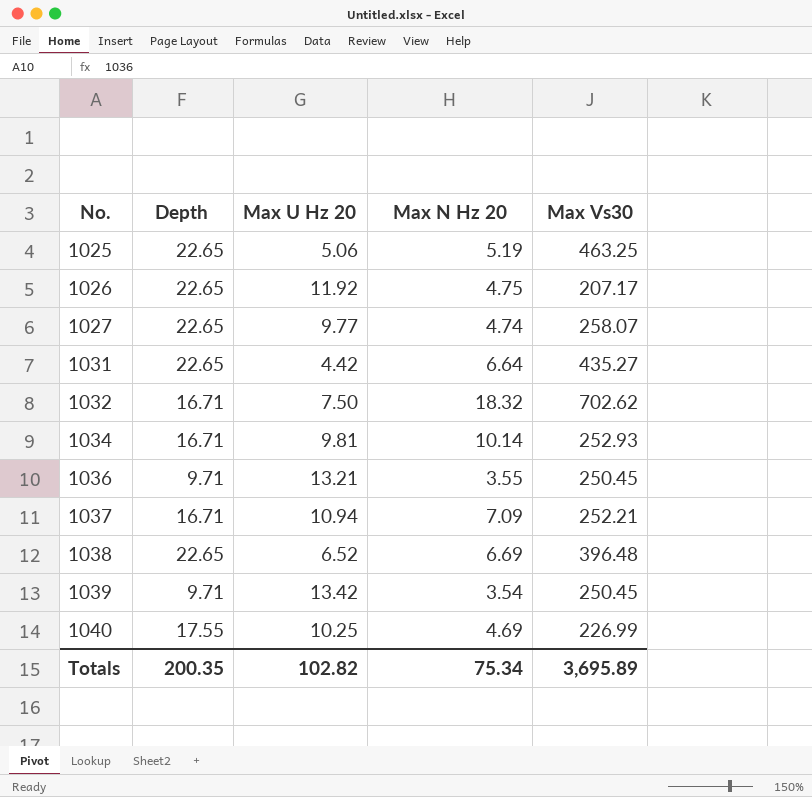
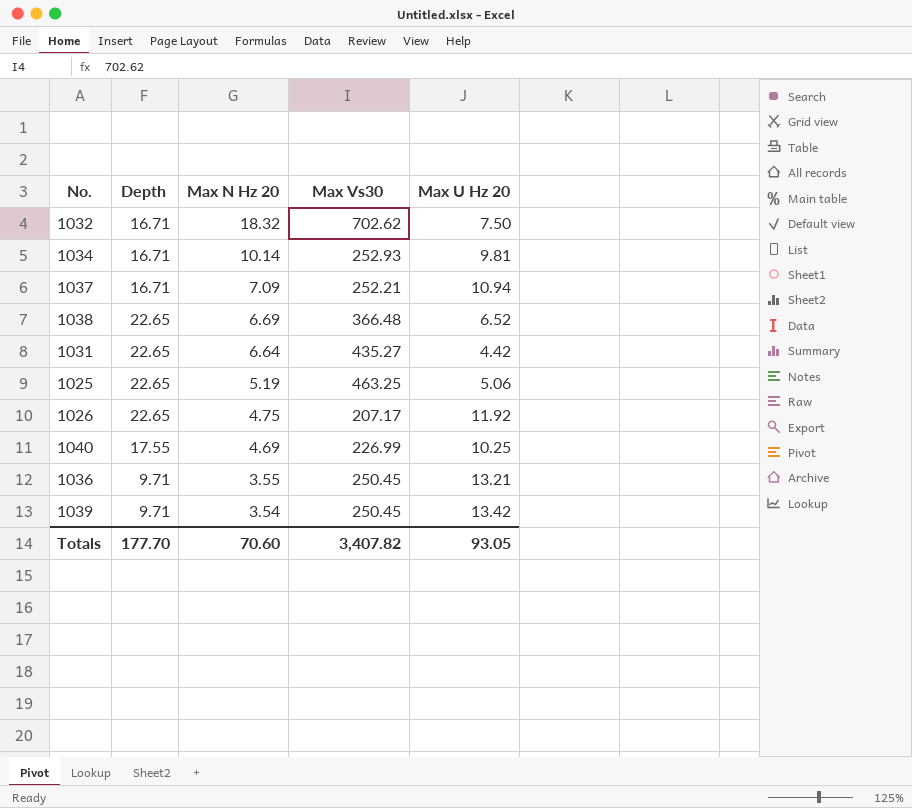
row order: No. ascending -> Max N Hz 20 descending
column Max U Hz 20 | position: 3 -> 5
row 1027: 22.65 | 9.77 | 4.74 | 258.07 -> none
1038 | Max Vs30: 396.48 -> 366.48
Totals | Depth: 200.35 -> 177.70
Totals | Max N Hz 20: 75.34 -> 70.60
Totals | Max Vs30: 3,695.89 -> 3,407.82
Totals | Max U Hz 20: 102.82 -> 93.05

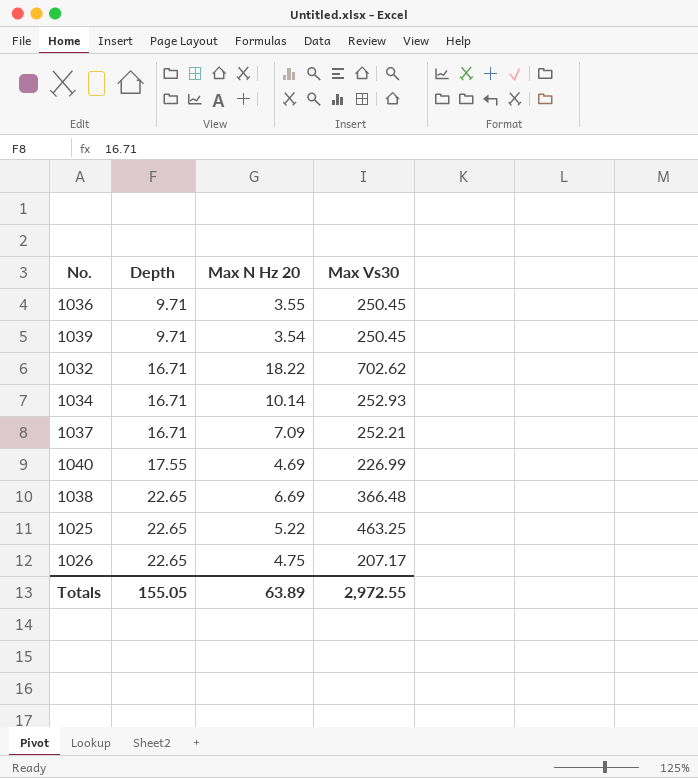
row order: Max N Hz 20 descending -> Depth ascending
column Max U Hz 20 | position: 5 -> none
row 1031: 22.65 | 6.64 | 435.27 | 4.42 -> none
1032 | Max N Hz 20: 18.32 -> 18.22
1025 | Max N Hz 20: 5.19 -> 5.22
Totals | Depth: 177.70 -> 155.05
Totals | Max N Hz 20: 70.60 -> 63.89
Totals | Max Vs30: 3,407.82 -> 2,972.55

